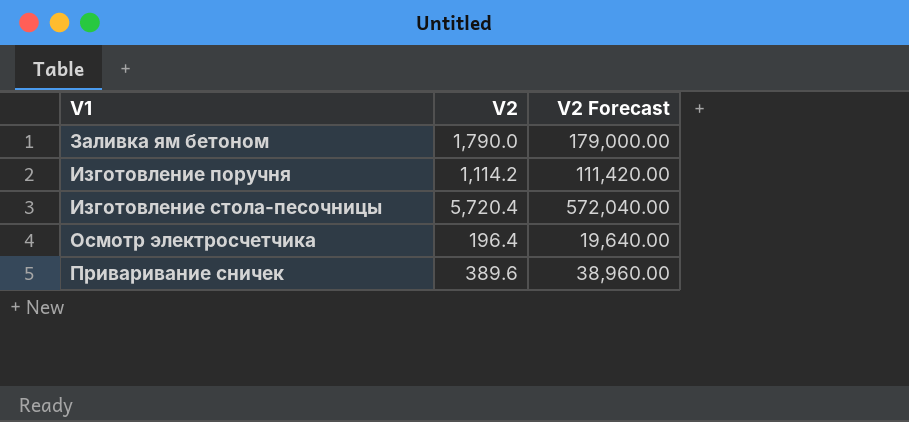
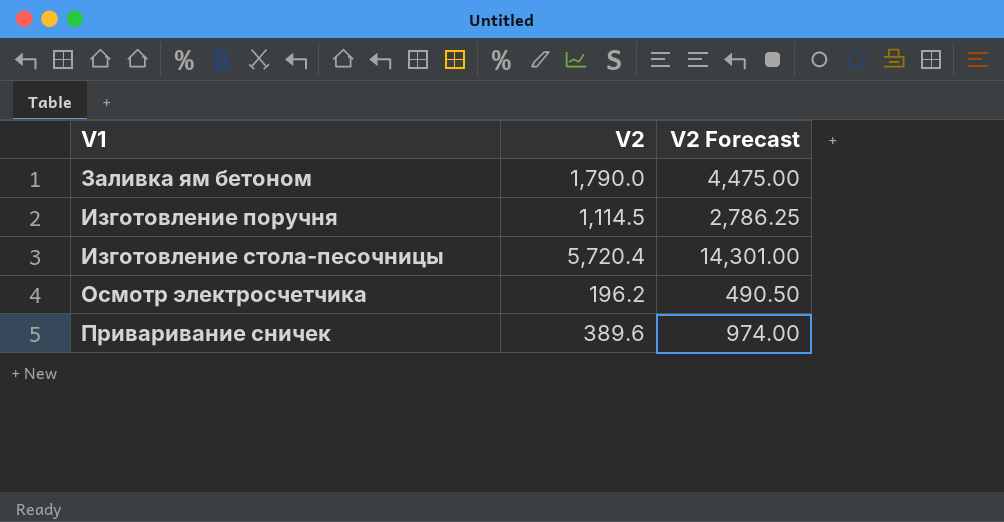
column V2 Forecast | formula: [V2] * 100 -> [V2] * 2.5
Изготовление поручня | V2: 1,114.2 -> 1,114.5
Осмотр электросчетчика | V2: 196.4 -> 196.2

